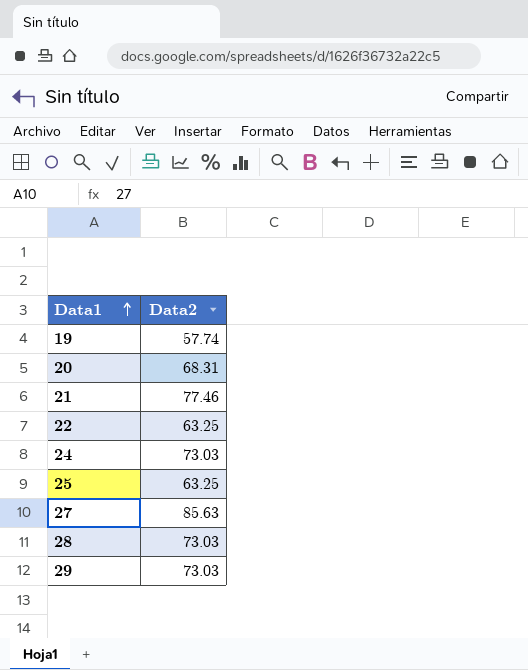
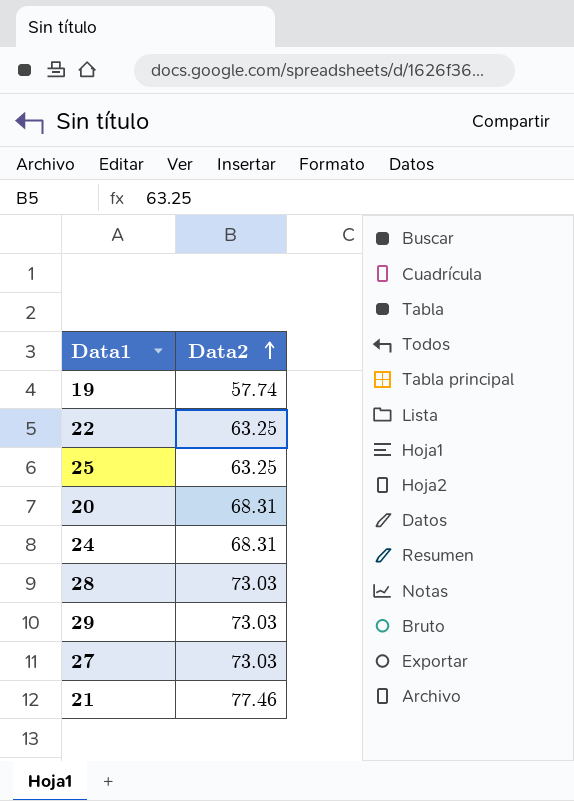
row order: Data1 ascending -> Data2 ascending
24 | Data2: 73.03 -> 68.31
27 | Data2: 85.63 -> 73.03

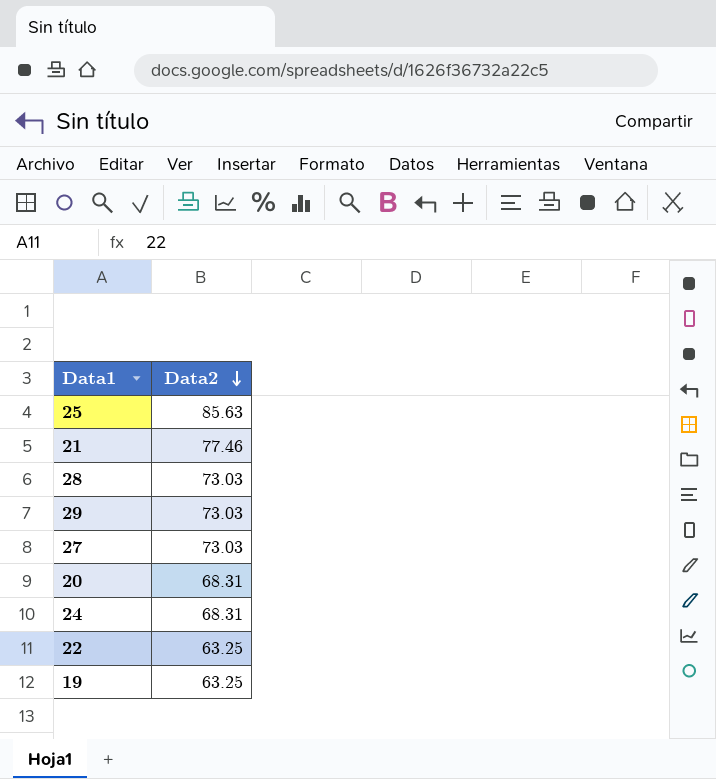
row order: Data2 ascending -> Data2 descending
25 | Data2: 63.25 -> 85.63
19 | Data2: 57.74 -> 63.25

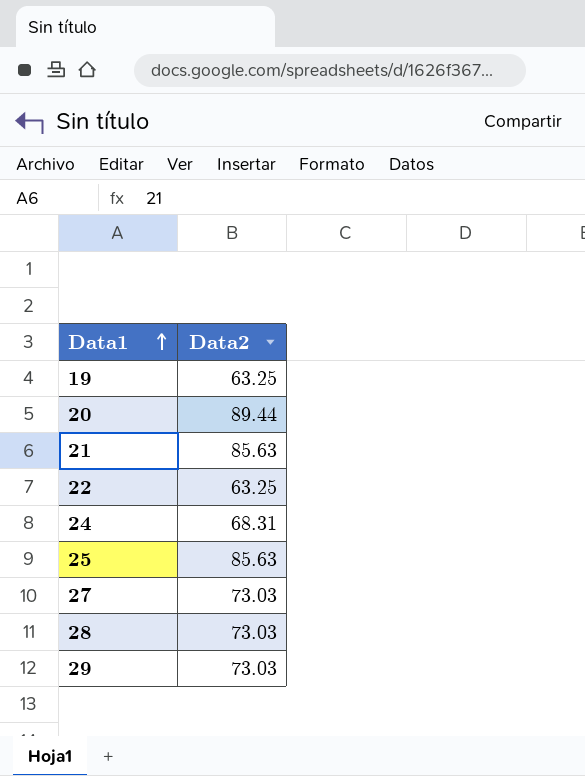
row order: Data2 descending -> Data1 ascending
20 | Data2: 68.31 -> 89.44
21 | Data2: 77.46 -> 85.63

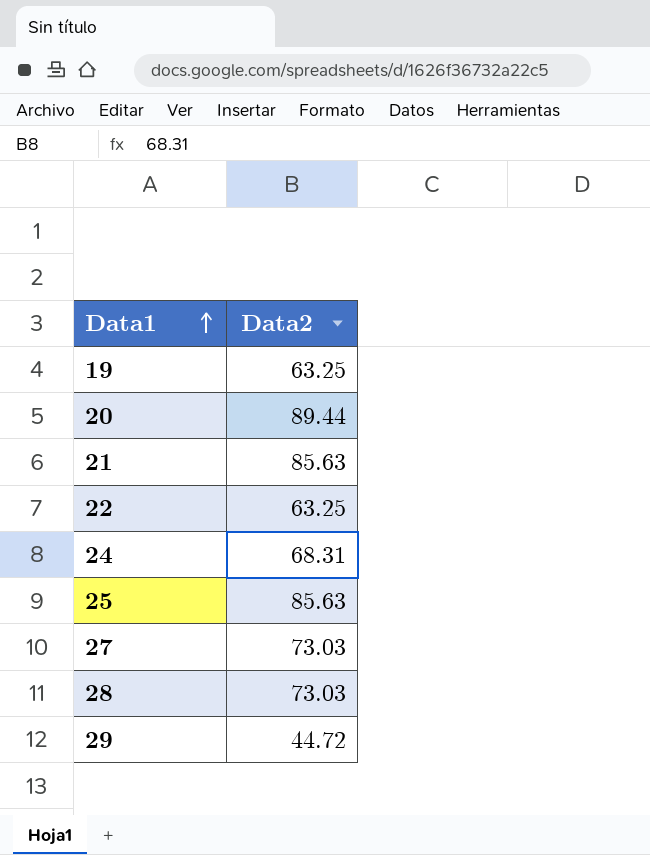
29 | Data2: 73.03 -> 44.72

